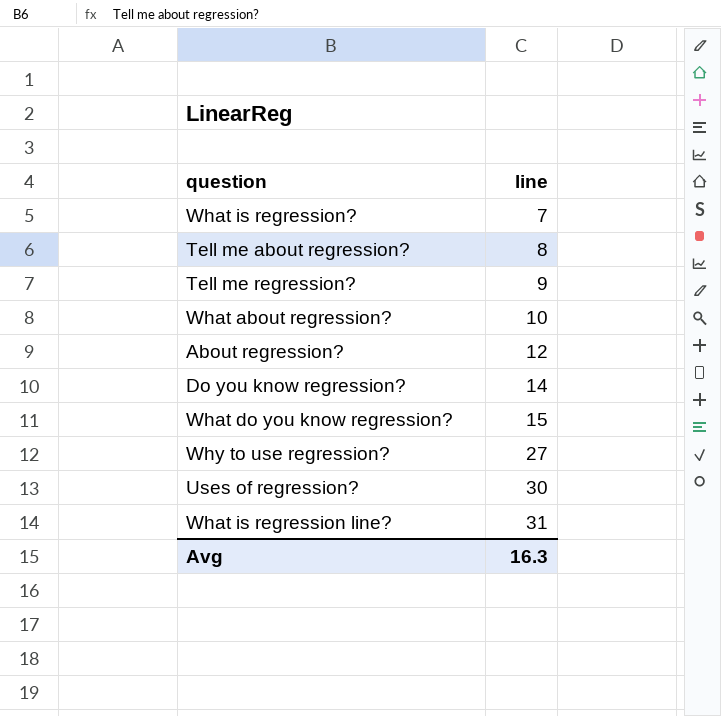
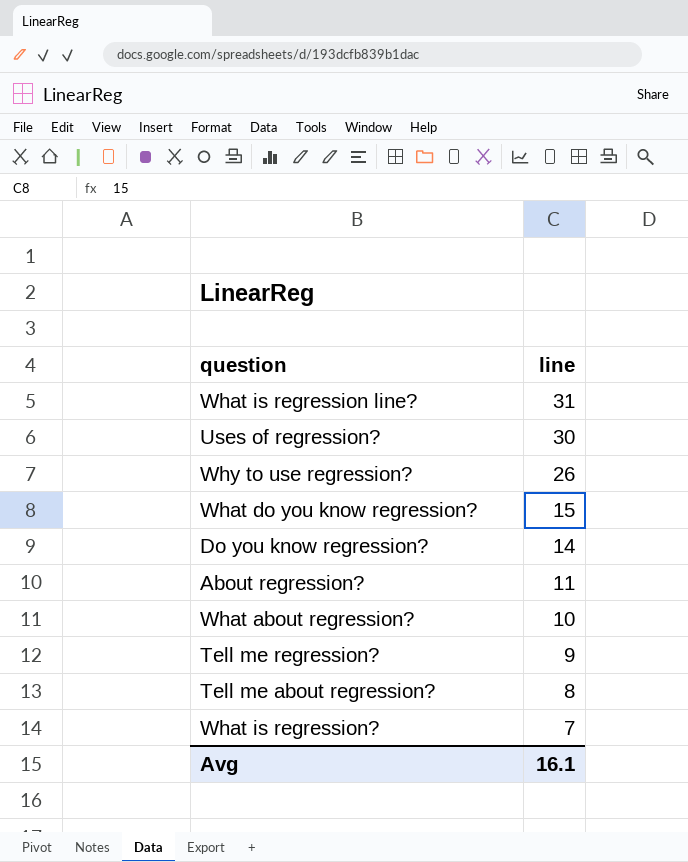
row order: line ascending -> line descending
Why to use regression? | line: 27 -> 26
About regression? | line: 12 -> 11
Avg | line: 16.3 -> 16.1

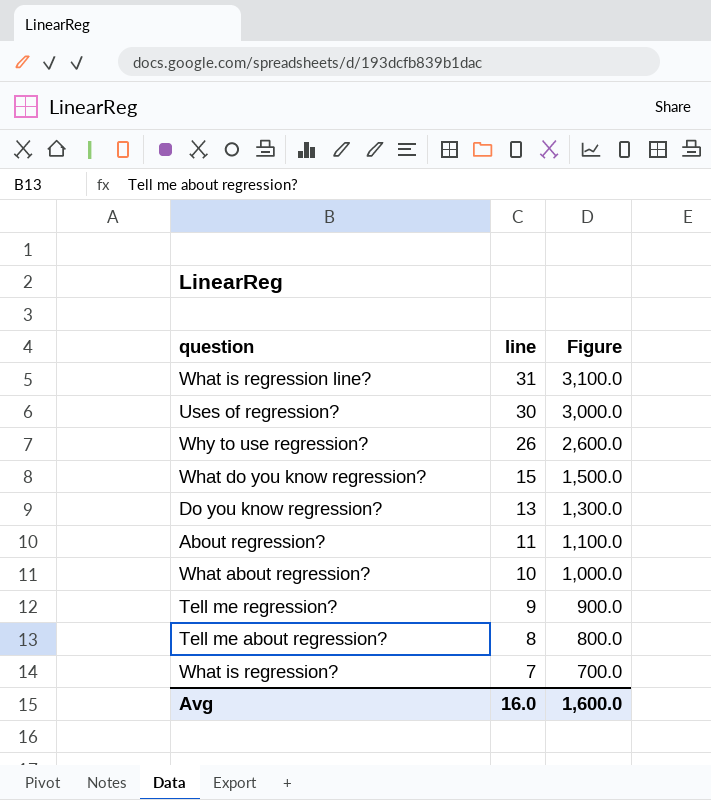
column Figure | formula: none -> [line] * 100
Do you know regression? | line: 14 -> 13
Avg | line: 16.1 -> 16.0

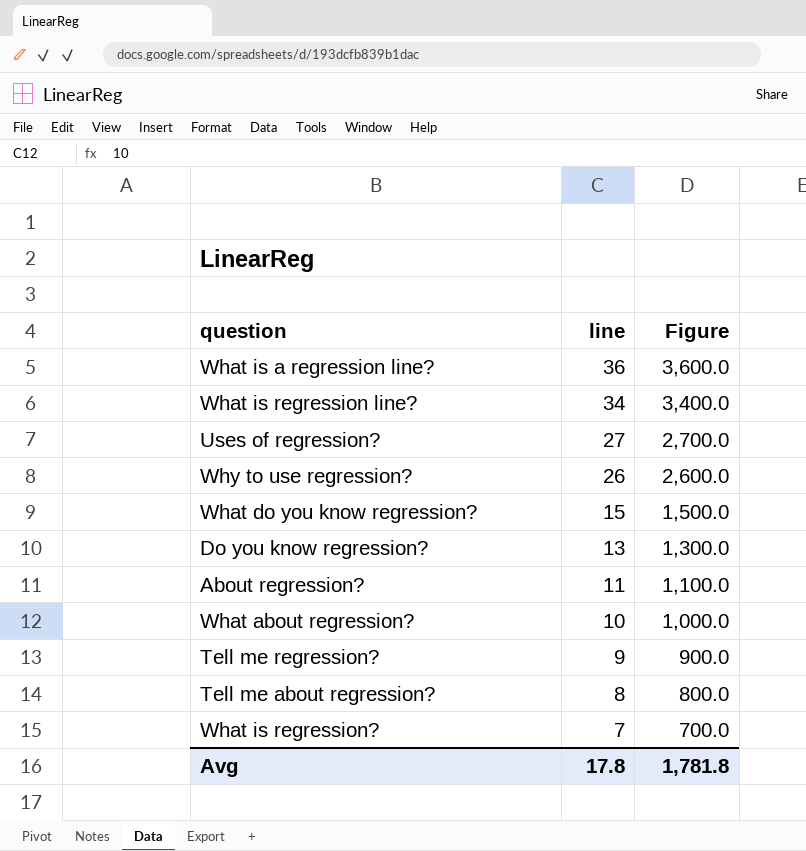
row What is a regression line?: none -> 36 | 3,600.0
What is regression line? | line: 31 -> 34
What is regression line? | Figure: 3,100.0 -> 3,400.0
Uses of regression? | line: 30 -> 27
Uses of regression? | Figure: 3,000.0 -> 2,700.0
Avg | line: 16.0 -> 17.8
Avg | Figure: 1,600.0 -> 1,781.8

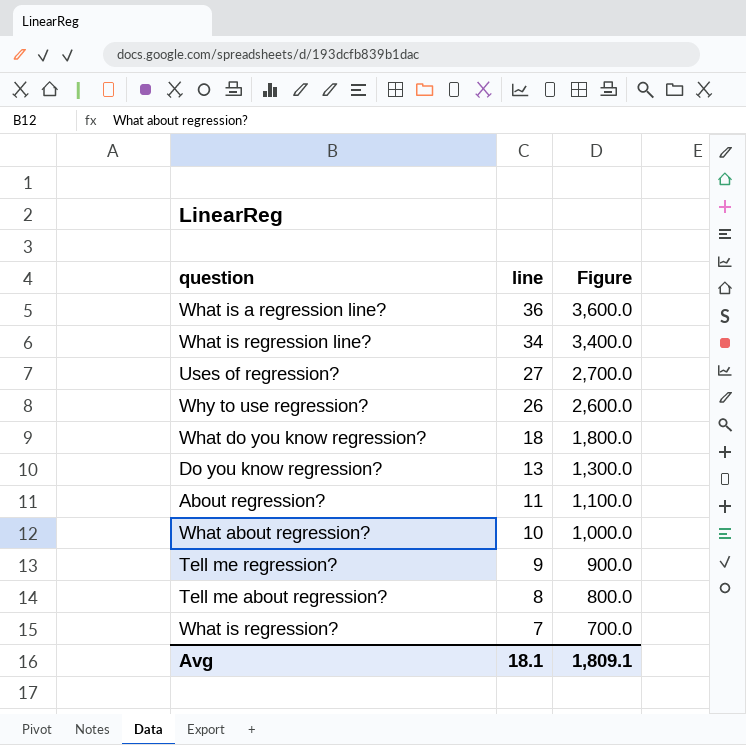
What do you know regression? | line: 15 -> 18
What do you know regression? | Figure: 1,500.0 -> 1,800.0
Avg | line: 17.8 -> 18.1
Avg | Figure: 1,781.8 -> 1,809.1

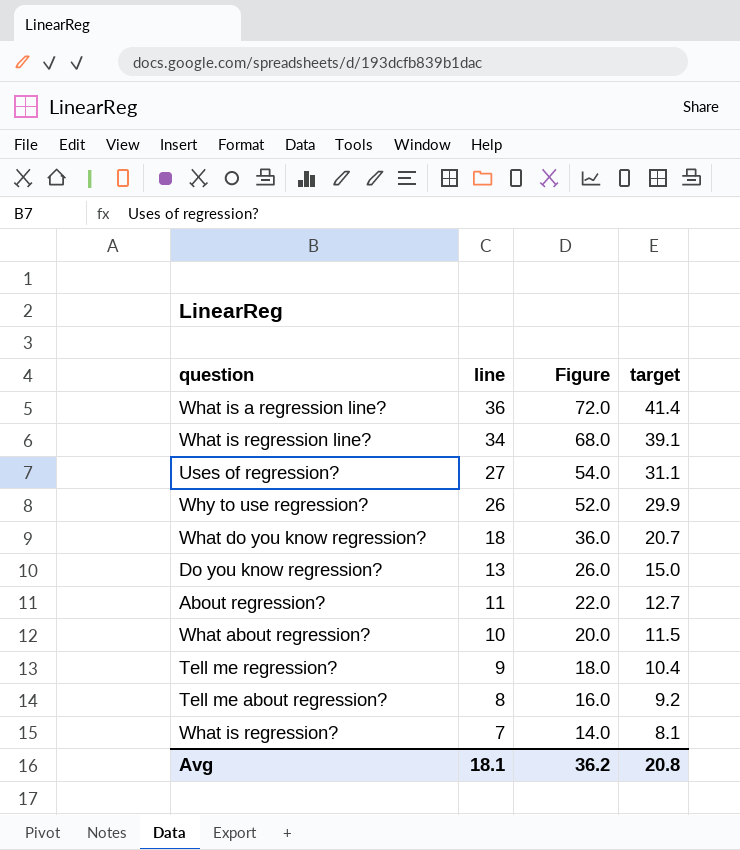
column Figure | formula: [line] * 100 -> [line] * 2
column target | formula: none -> [line] * 1.15
Avg | Figure: 1,809.1 -> 36.2

